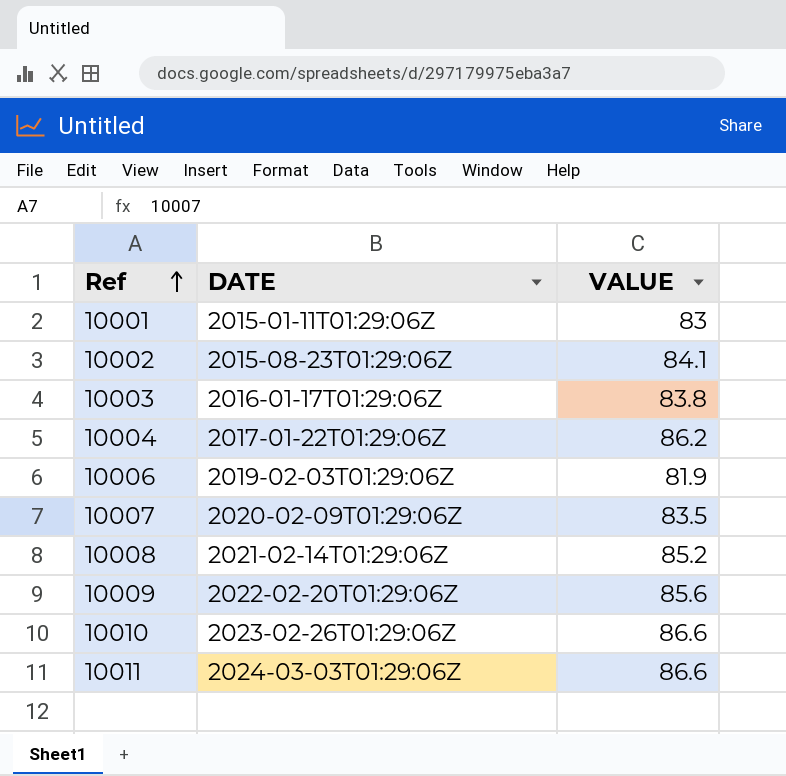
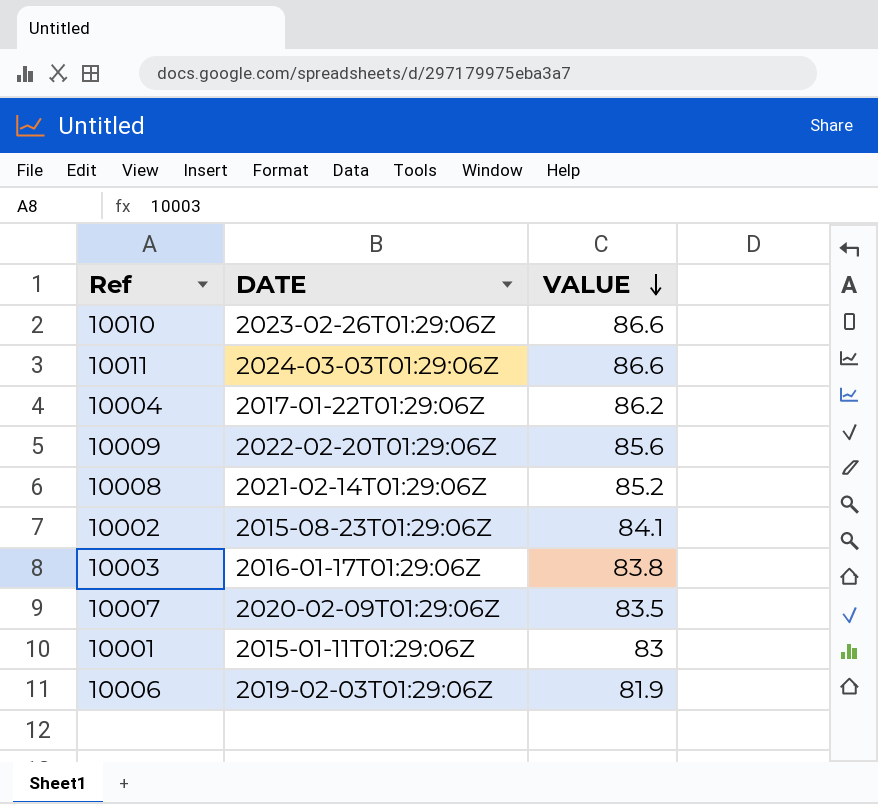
row order: Ref ascending -> VALUE descending

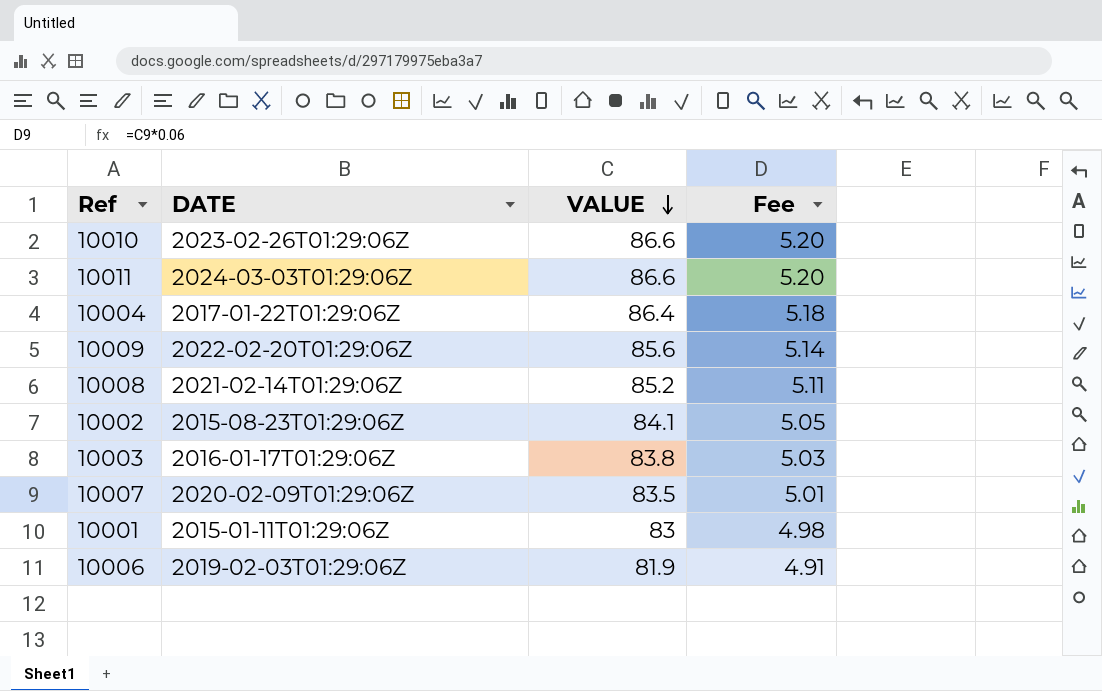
column Fee | formula: none -> [VALUE] * 0.06
10004 | VALUE: 86.2 -> 86.4

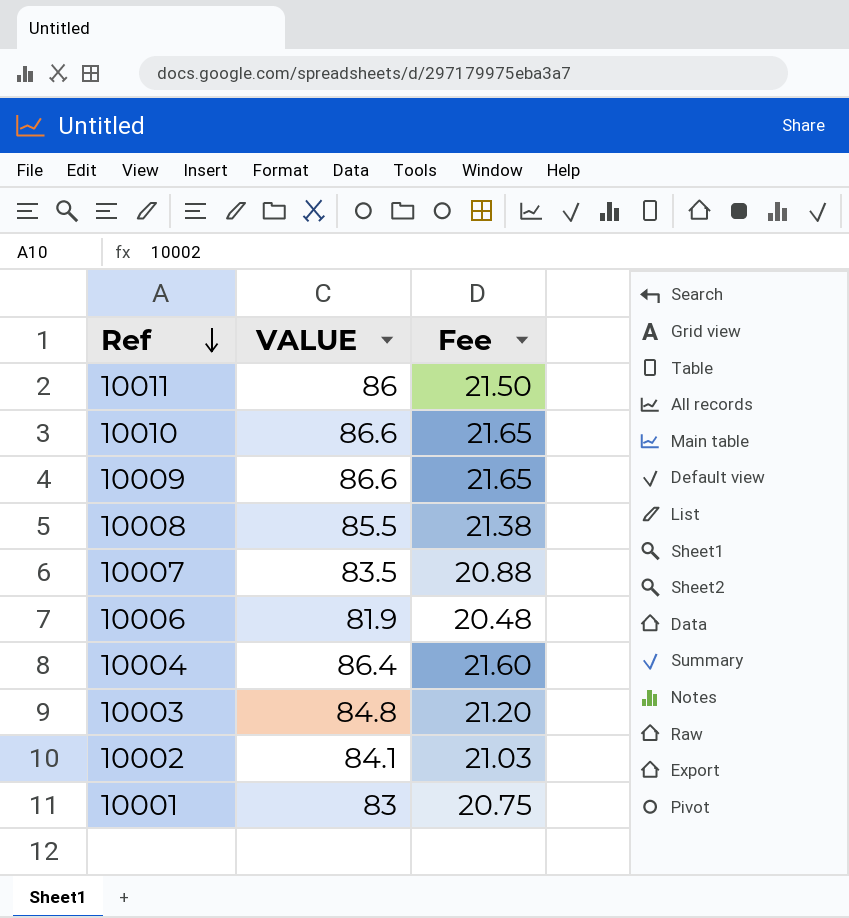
row order: VALUE descending -> Ref descending
column DATE | position: 2 -> none
column Fee | formula: [VALUE] * 0.06 -> [VALUE] * 0.25
10011 | VALUE: 86.6 -> 86
10009 | VALUE: 85.6 -> 86.6
10008 | VALUE: 85.2 -> 85.5
10003 | VALUE: 83.8 -> 84.8

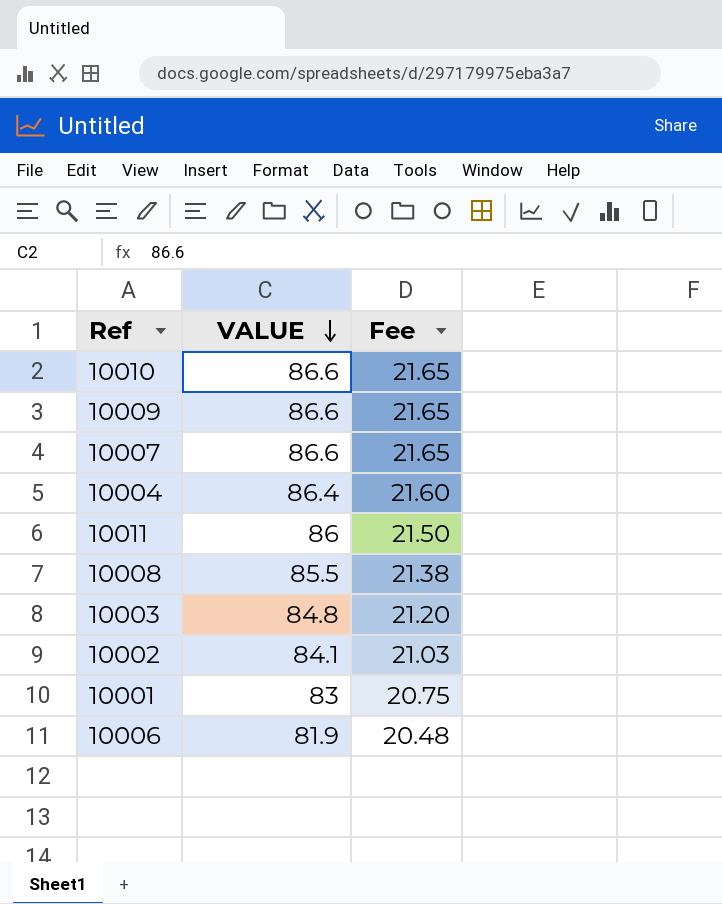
row order: Ref descending -> VALUE descending
10007 | VALUE: 83.5 -> 86.6
10007 | Fee: 20.88 -> 21.65

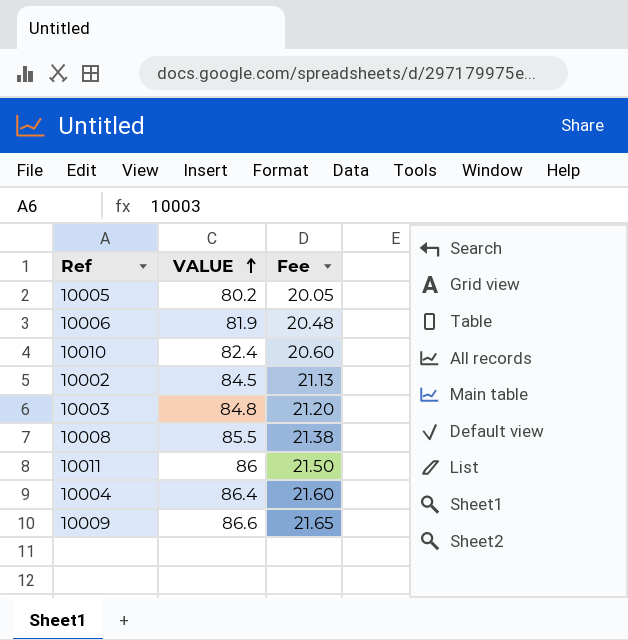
row order: VALUE descending -> VALUE ascending
row 10007: 86.6 | 21.65 -> none
row 10001: 83 | 20.75 -> none
row 10005: none -> 80.2 | 20.05
10010 | VALUE: 86.6 -> 82.4
10010 | Fee: 21.65 -> 20.60
10002 | VALUE: 84.1 -> 84.5
10002 | Fee: 21.03 -> 21.13

